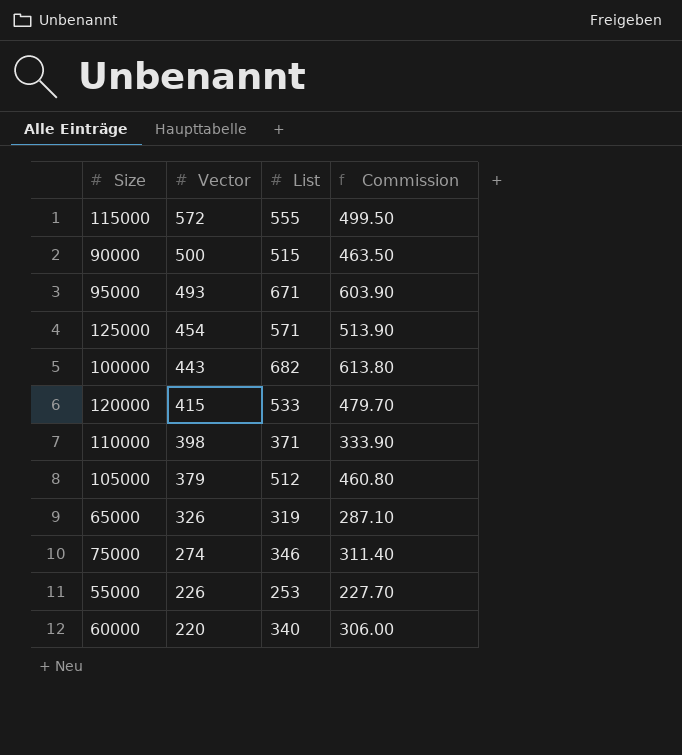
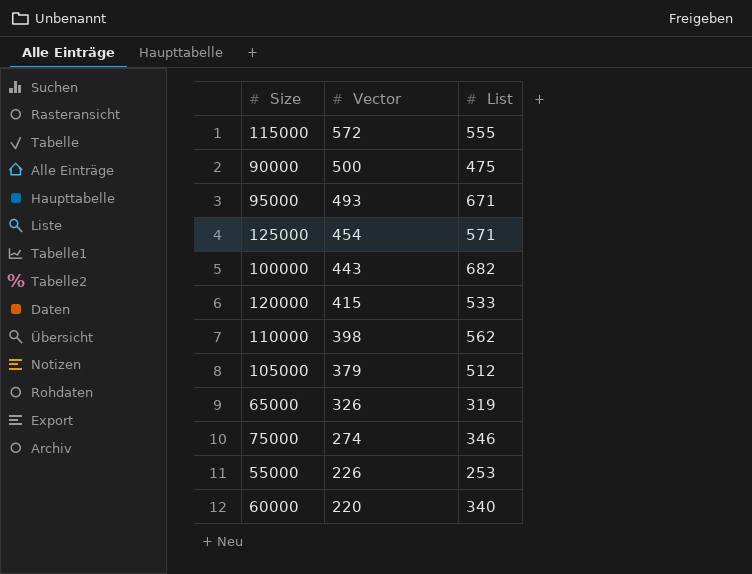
column Commission | formula: [List] * 0.9 -> none
90000 | List: 515 -> 475
110000 | List: 371 -> 562

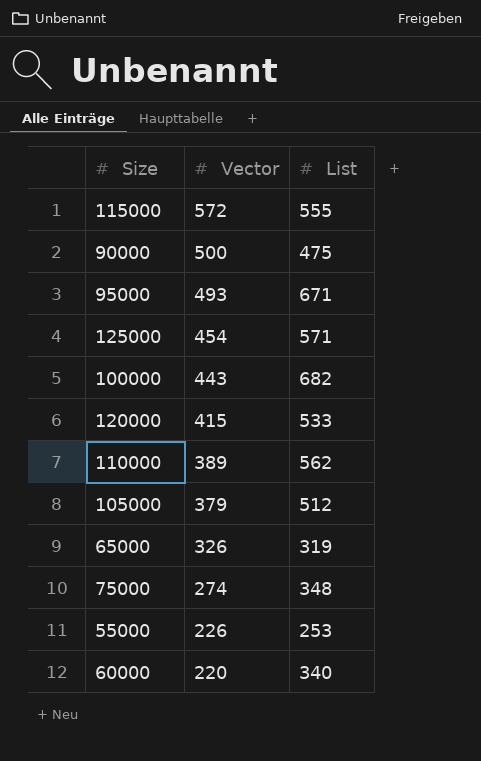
110000 | Vector: 398 -> 389
75000 | List: 346 -> 348

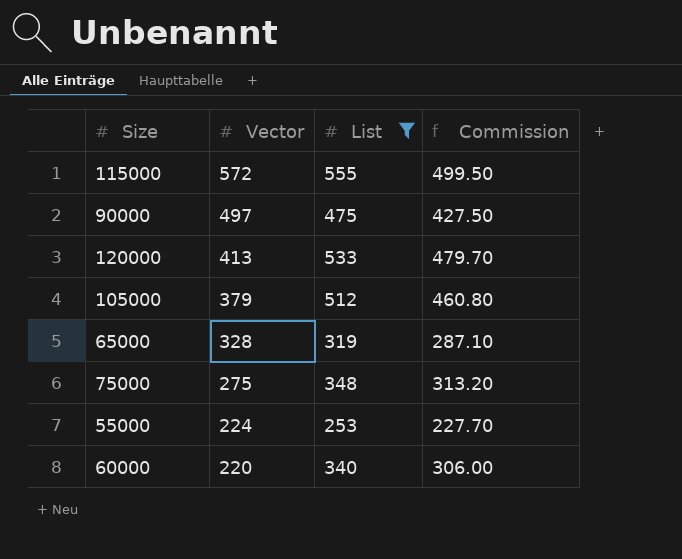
filter: none -> List <= 555
column Commission | formula: none -> [List] * 0.9
90000 | Vector: 500 -> 497
120000 | Vector: 415 -> 413
65000 | Vector: 326 -> 328
75000 | Vector: 274 -> 275
55000 | Vector: 226 -> 224

